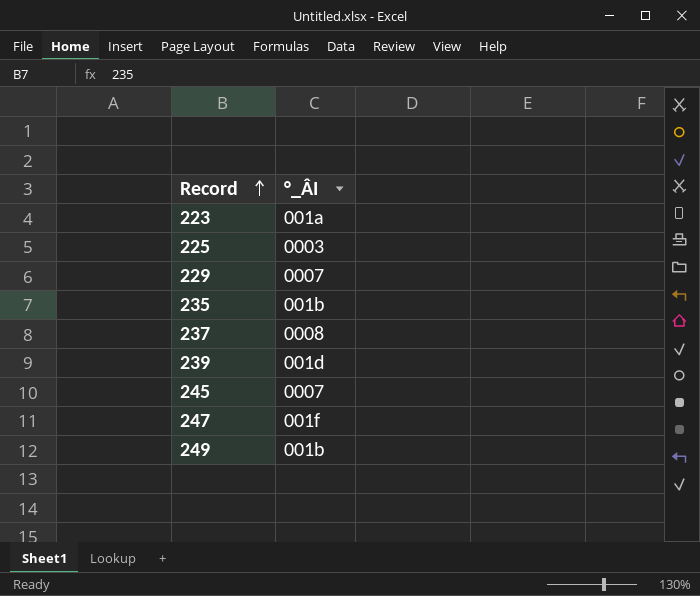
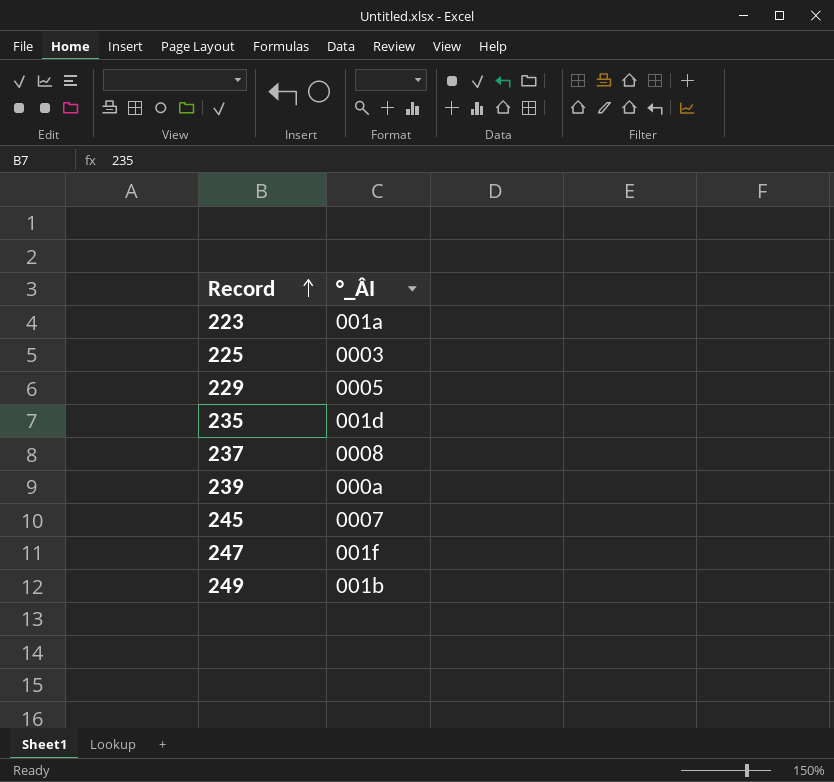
229 | °_ÂI: 0007 -> 0005
235 | °_ÂI: 001b -> 001d
239 | °_ÂI: 001d -> 000a

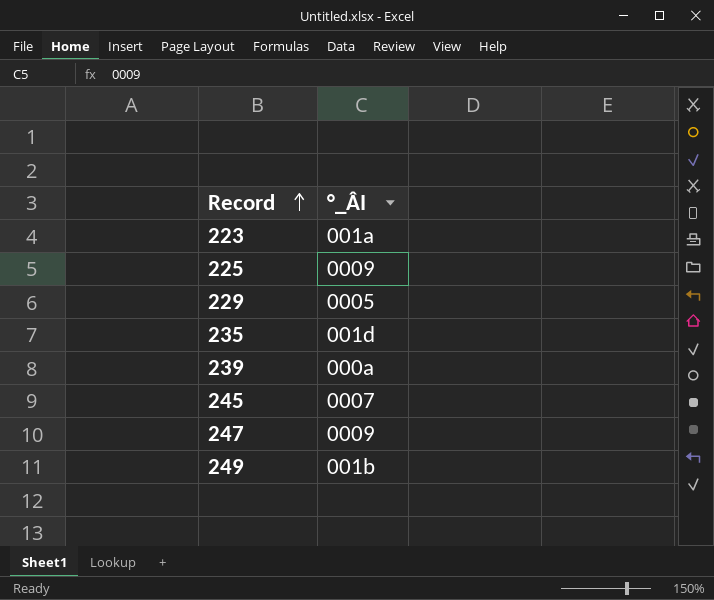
row 237: 0008 -> none
225 | °_ÂI: 0003 -> 0009
247 | °_ÂI: 001f -> 0009

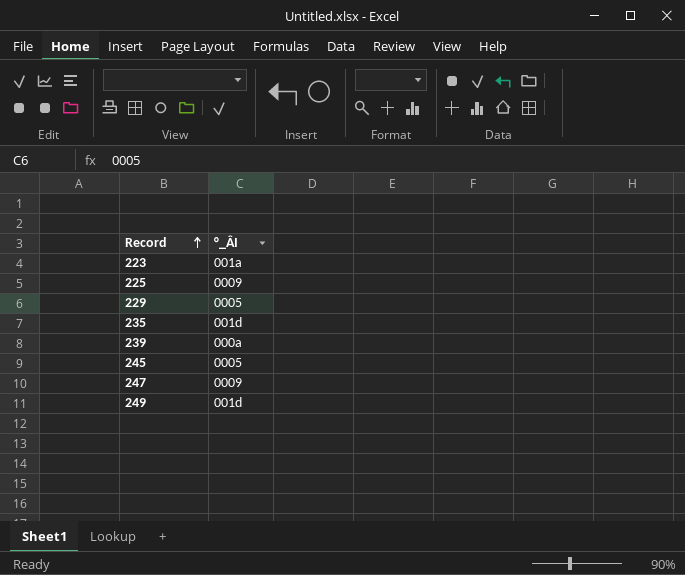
245 | °_ÂI: 0007 -> 0005
249 | °_ÂI: 001b -> 001d

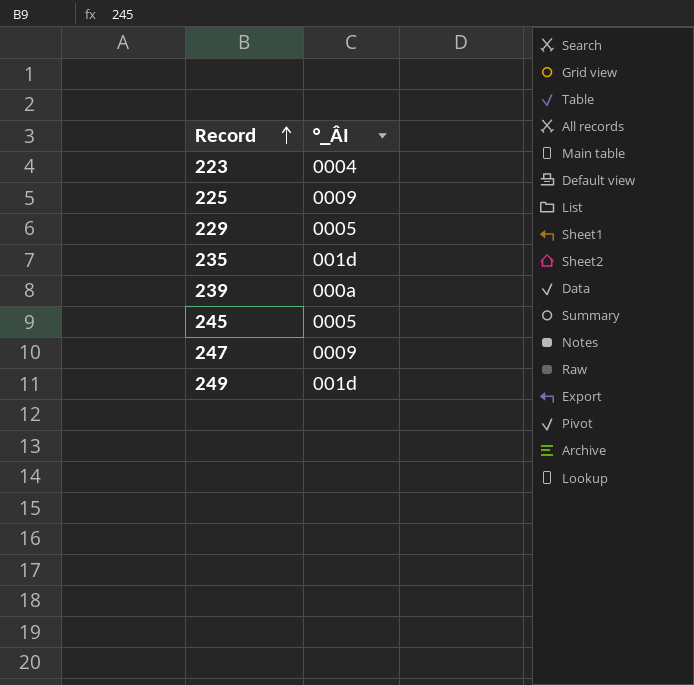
223 | °_ÂI: 001a -> 0004

